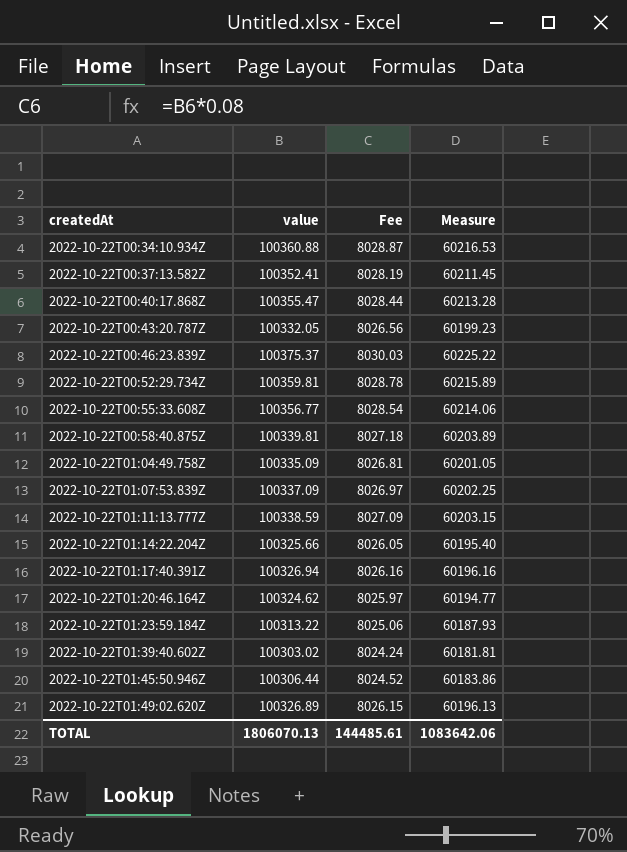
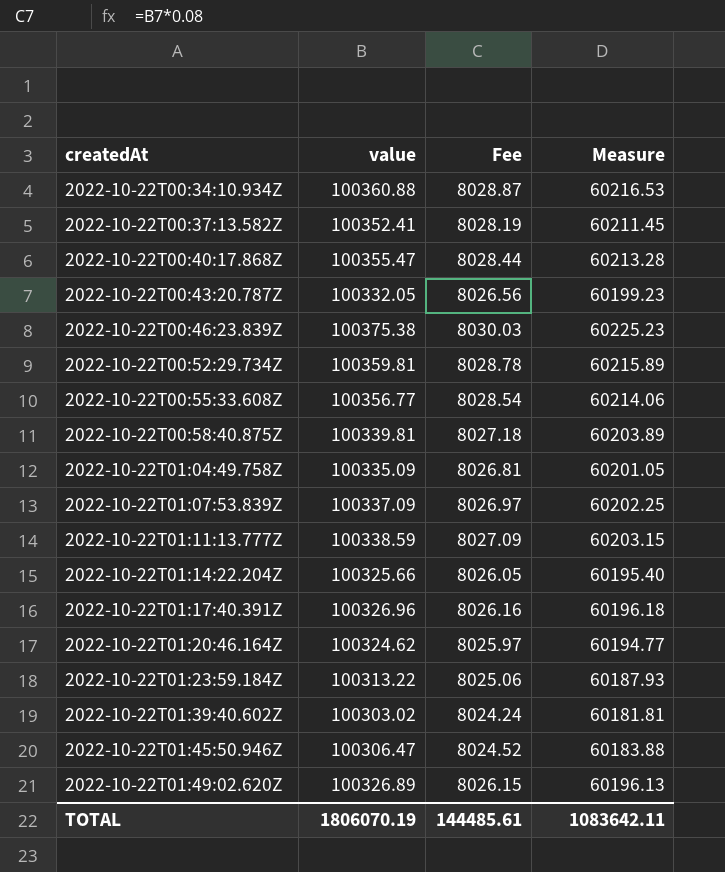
2022-10-22T00:46:23.839Z | value: 100375.37 -> 100375.38
2022-10-22T00:46:23.839Z | Measure: 60225.22 -> 60225.23
2022-10-22T01:17:40.391Z | value: 100326.94 -> 100326.96
2022-10-22T01:17:40.391Z | Measure: 60196.16 -> 60196.18
2022-10-22T01:45:50.946Z | value: 100306.44 -> 100306.47
2022-10-22T01:45:50.946Z | Measure: 60183.86 -> 60183.88
TOTAL | value: 1806070.13 -> 1806070.19
TOTAL | Measure: 1083642.06 -> 1083642.11

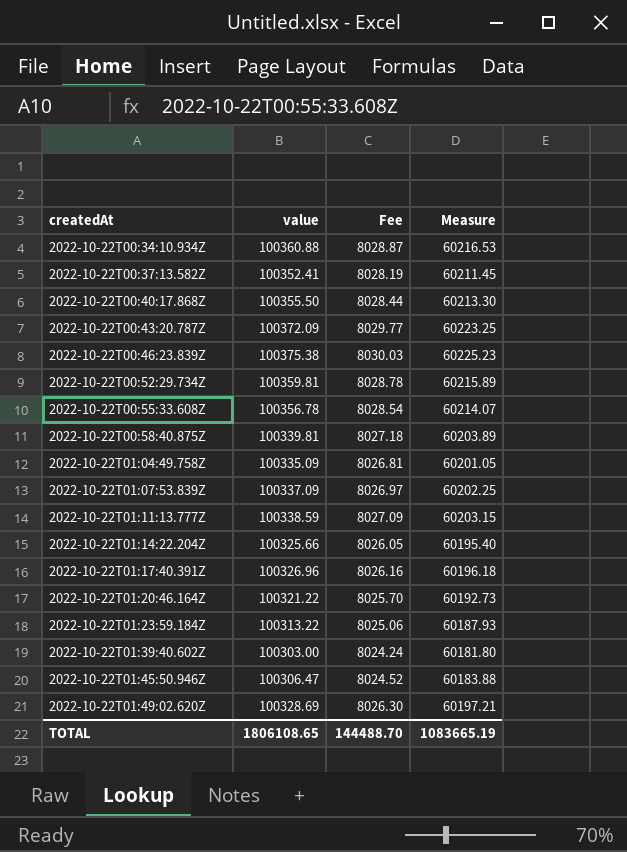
2022-10-22T00:40:17.868Z | value: 100355.47 -> 100355.50
2022-10-22T00:40:17.868Z | Measure: 60213.28 -> 60213.30
2022-10-22T00:43:20.787Z | value: 100332.05 -> 100372.09
2022-10-22T00:43:20.787Z | Fee: 8026.56 -> 8029.77
2022-10-22T00:43:20.787Z | Measure: 60199.23 -> 60223.25
2022-10-22T00:55:33.608Z | value: 100356.77 -> 100356.78
2022-10-22T00:55:33.608Z | Measure: 60214.06 -> 60214.07
2022-10-22T01:20:46.164Z | value: 100324.62 -> 100321.22
2022-10-22T01:20:46.164Z | Fee: 8025.97 -> 8025.70
2022-10-22T01:20:46.164Z | Measure: 60194.77 -> 60192.73
2022-10-22T01:39:40.602Z | value: 100303.02 -> 100303.00
2022-10-22T01:39:40.602Z | Measure: 60181.81 -> 60181.80
2022-10-22T01:49:02.620Z | value: 100326.89 -> 100328.69
2022-10-22T01:49:02.620Z | Fee: 8026.15 -> 8026.30
2022-10-22T01:49:02.620Z | Measure: 60196.13 -> 60197.21
TOTAL | value: 1806070.19 -> 1806108.65
TOTAL | Fee: 144485.61 -> 144488.70
TOTAL | Measure: 1083642.11 -> 1083665.19

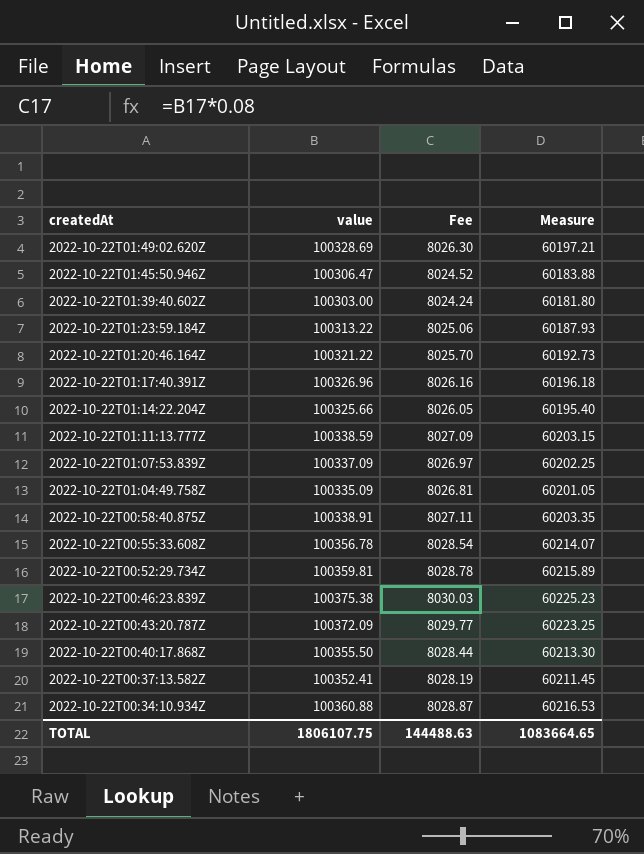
row order: createdAt ascending -> createdAt descending
2022-10-22T00:58:40.875Z | value: 100339.81 -> 100338.91
2022-10-22T00:58:40.875Z | Fee: 8027.18 -> 8027.11
2022-10-22T00:58:40.875Z | Measure: 60203.89 -> 60203.35
TOTAL | value: 1806108.65 -> 1806107.75
TOTAL | Fee: 144488.70 -> 144488.63
TOTAL | Measure: 1083665.19 -> 1083664.65

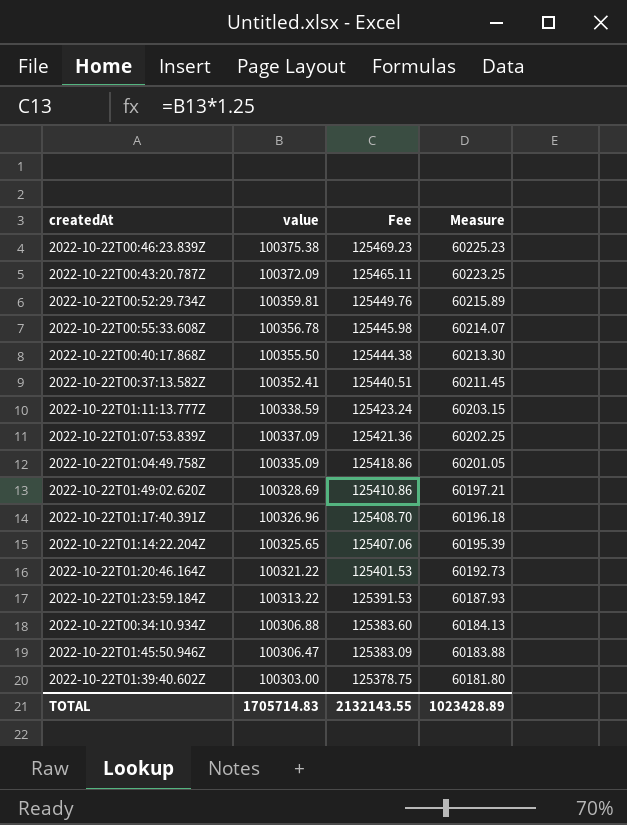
row order: createdAt descending -> value descending
column Fee | formula: [value] * 0.08 -> [value] * 1.25
row 2022-10-22T00:58:40.875Z: 100338.91 | 8027.11 | 60203.35 -> none
2022-10-22T01:14:22.204Z | value: 100325.66 -> 100325.65
2022-10-22T01:14:22.204Z | Measure: 60195.40 -> 60195.39
2022-10-22T00:34:10.934Z | value: 100360.88 -> 100306.88
2022-10-22T00:34:10.934Z | Measure: 60216.53 -> 60184.13
TOTAL | value: 1806107.75 -> 1705714.83
TOTAL | Fee: 144488.63 -> 2132143.55
TOTAL | Measure: 1083664.65 -> 1023428.89

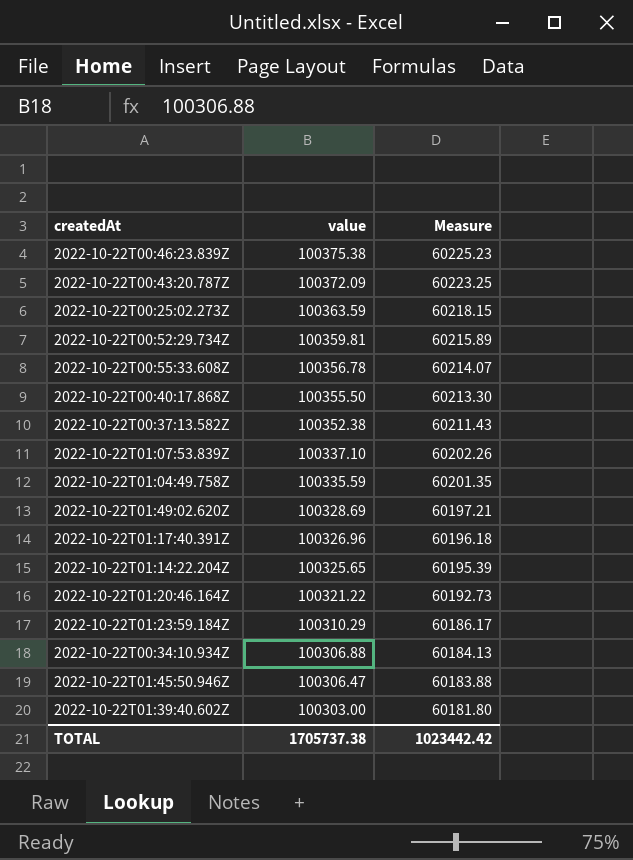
column Fee | formula: [value] * 1.25 -> none
row 2022-10-22T01:11:13.777Z: 100338.59 | 125423.24 | 60203.15 -> none
row 2022-10-22T00:25:02.273Z: none -> 100363.59 | 60218.15
2022-10-22T00:37:13.582Z | value: 100352.41 -> 100352.38
2022-10-22T00:37:13.582Z | Measure: 60211.45 -> 60211.43
2022-10-22T01:07:53.839Z | value: 100337.09 -> 100337.10
2022-10-22T01:07:53.839Z | Measure: 60202.25 -> 60202.26
2022-10-22T01:04:49.758Z | value: 100335.09 -> 100335.59
2022-10-22T01:04:49.758Z | Measure: 60201.05 -> 60201.35
2022-10-22T01:23:59.184Z | value: 100313.22 -> 100310.29
2022-10-22T01:23:59.184Z | Measure: 60187.93 -> 60186.17
TOTAL | value: 1705714.83 -> 1705737.38
TOTAL | Measure: 1023428.89 -> 1023442.42

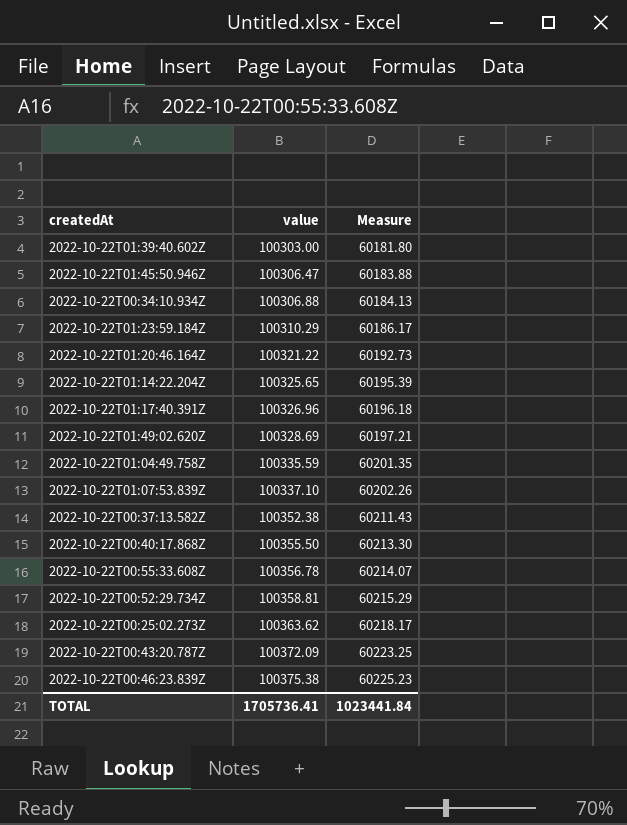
row order: value descending -> value ascending
2022-10-22T00:52:29.734Z | value: 100359.81 -> 100358.81
2022-10-22T00:52:29.734Z | Measure: 60215.89 -> 60215.29
2022-10-22T00:25:02.273Z | value: 100363.59 -> 100363.62
2022-10-22T00:25:02.273Z | Measure: 60218.15 -> 60218.17
TOTAL | value: 1705737.38 -> 1705736.41
TOTAL | Measure: 1023442.42 -> 1023441.84

